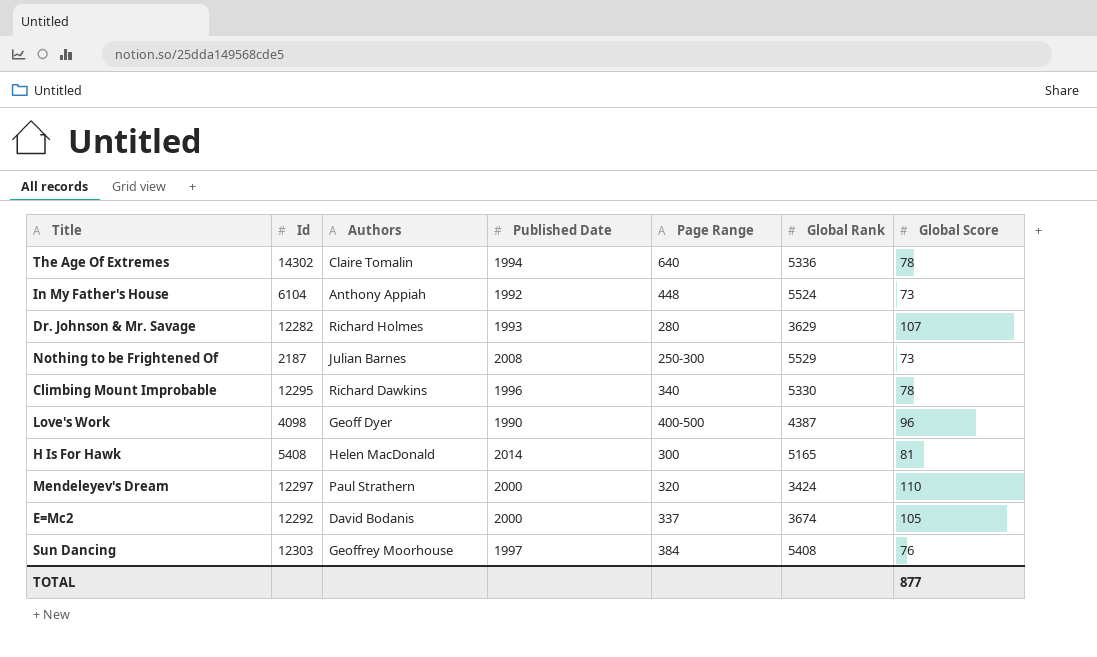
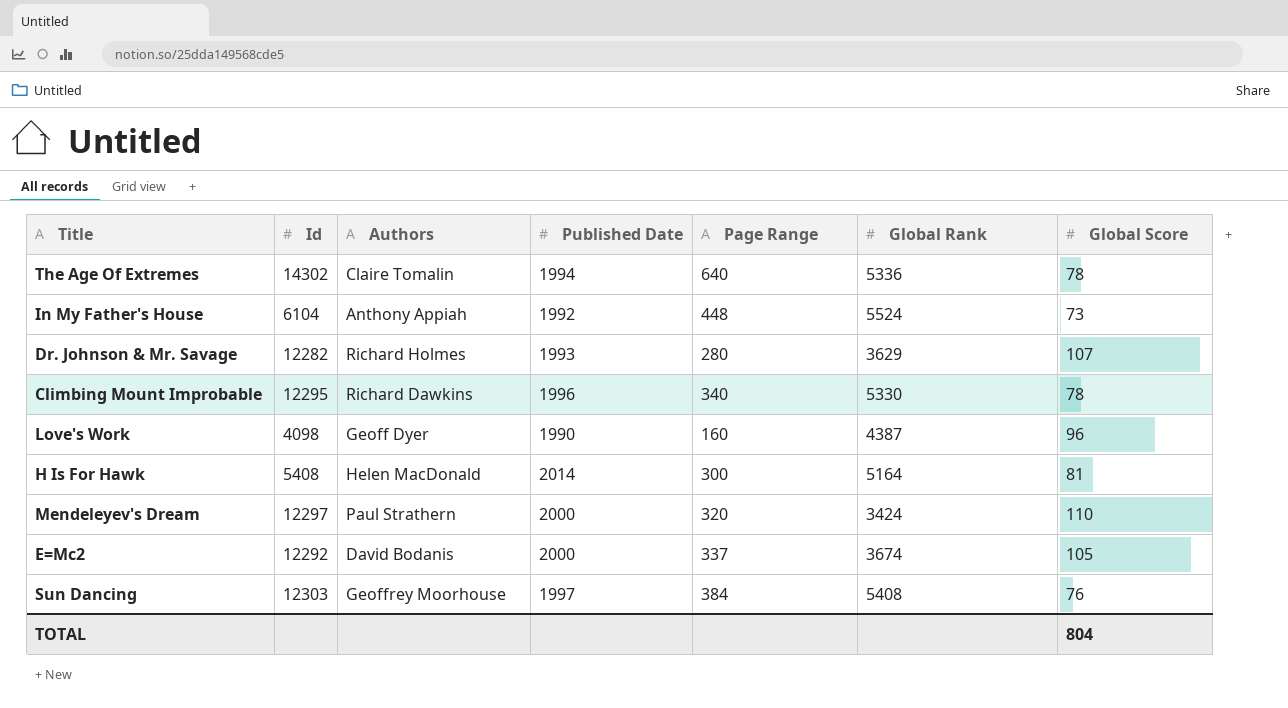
row Nothing to be Frightened Of: 2187 | Julian Barnes | 2008 | 250-300 | 5529 | 73 -> none
Love's Work | Page Range: 400-500 -> 160
H Is For Hawk | Global Rank: 5165 -> 5164
TOTAL | Global Score: 877 -> 804

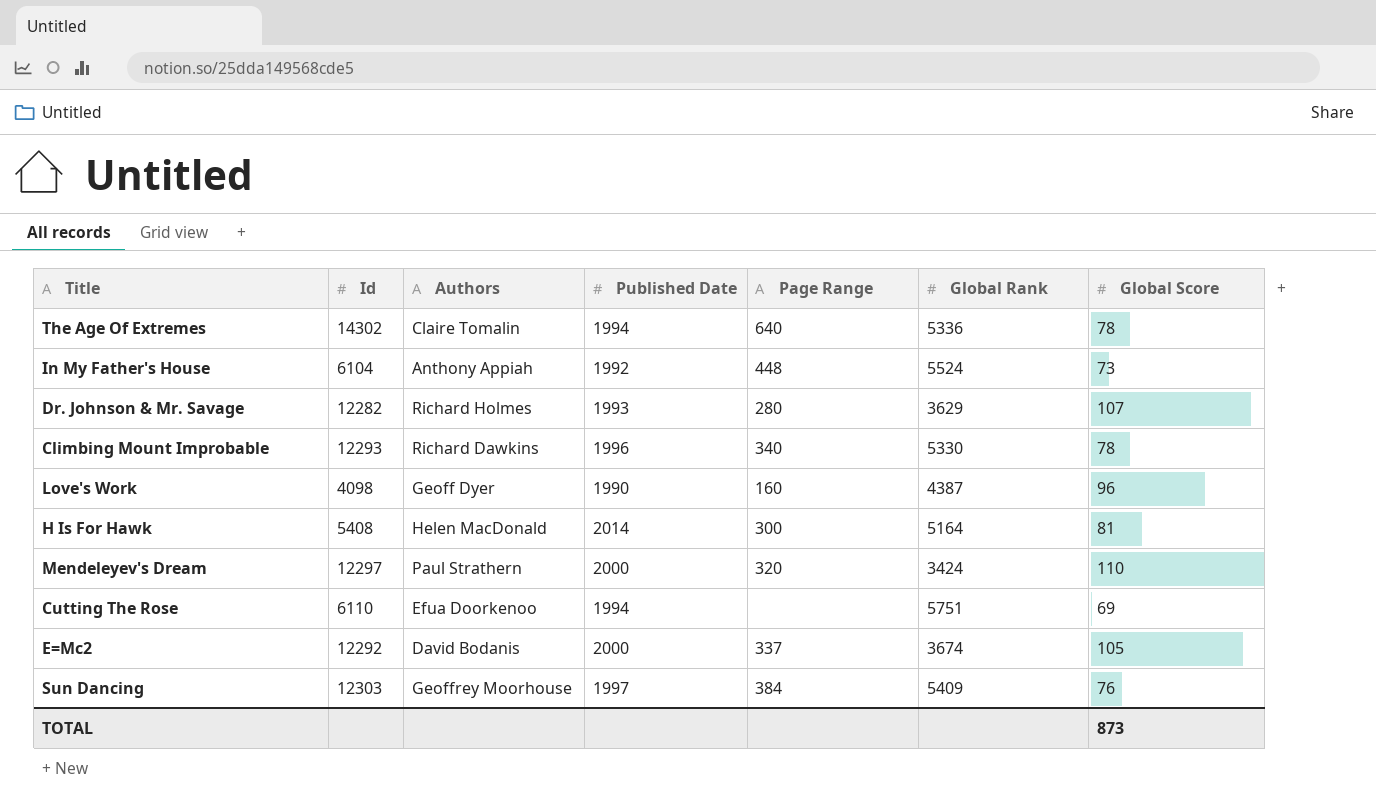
Climbing Mount Improbable | Id: 12295 -> 12293
row Cutting The Rose: none -> 6110 | Efua Doorkenoo | 1994 | none | 5751 | 69
Sun Dancing | Global Rank: 5408 -> 5409
TOTAL | Global Score: 804 -> 873

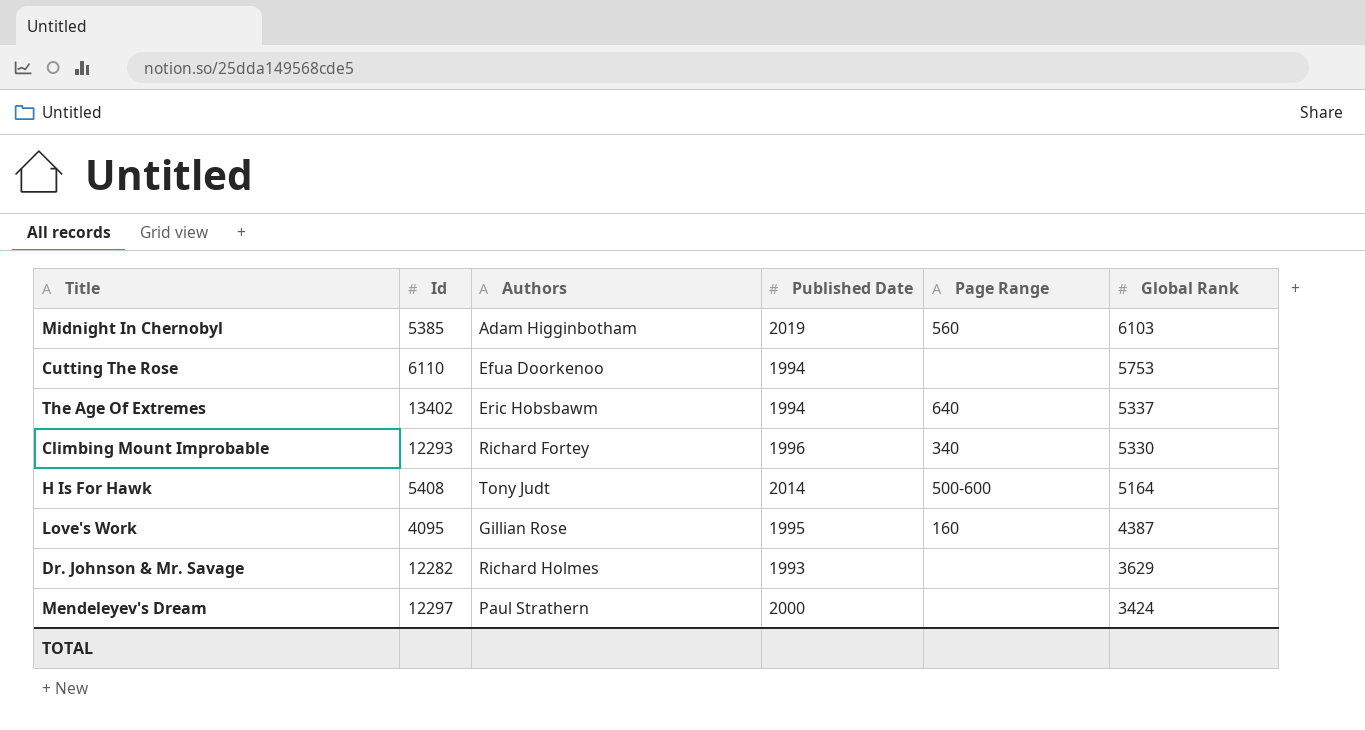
row order: none -> Global Rank descending
column Global Score | position: 7 -> none
row In My Father's House: 6104 | Anthony Appiah | 1992 | 448 | 5524 | 73 -> none
row E=Mc2: 12292 | David Bodanis | 2000 | 337 | 3674 | 105 -> none
row Sun Dancing: 12303 | Geoffrey Moorhouse | 1997 | 384 | 5409 | 76 -> none
row Midnight In Chernobyl: none -> 5385 | Adam Higginbotham | 2019 | 560 | 6103
Cutting The Rose | Global Rank: 5751 -> 5753
The Age Of Extremes | Id: 14302 -> 13402
The Age Of Extremes | Authors: Claire Tomalin -> Eric Hobsbawm
The Age Of Extremes | Global Rank: 5336 -> 5337
Climbing Mount Improbable | Authors: Richard Dawkins -> Richard Fortey
H Is For Hawk | Authors: Helen MacDonald -> Tony Judt
H Is For Hawk | Page Range: 300 -> 500-600
Love's Work | Id: 4098 -> 4095
Love's Work | Authors: Geoff Dyer -> Gillian Rose
Love's Work | Published Date: 1990 -> 1995
Dr. Johnson & Mr. Savage | Page Range: 280 -> none
Mendeleyev's Dream | Page Range: 320 -> none

